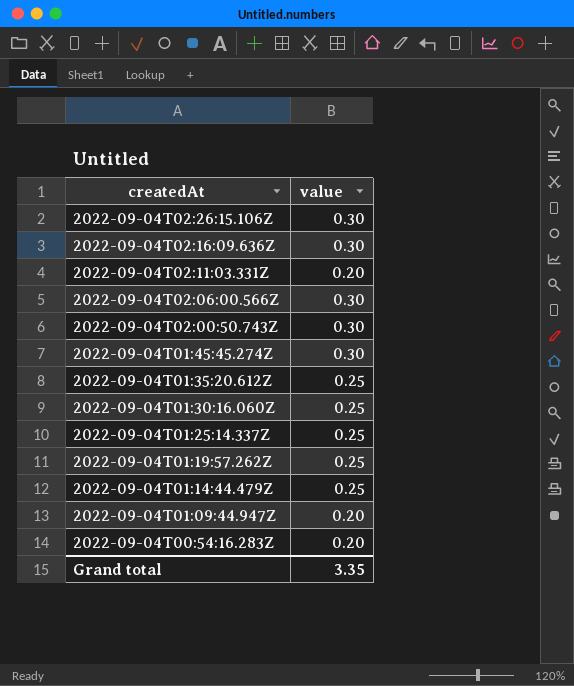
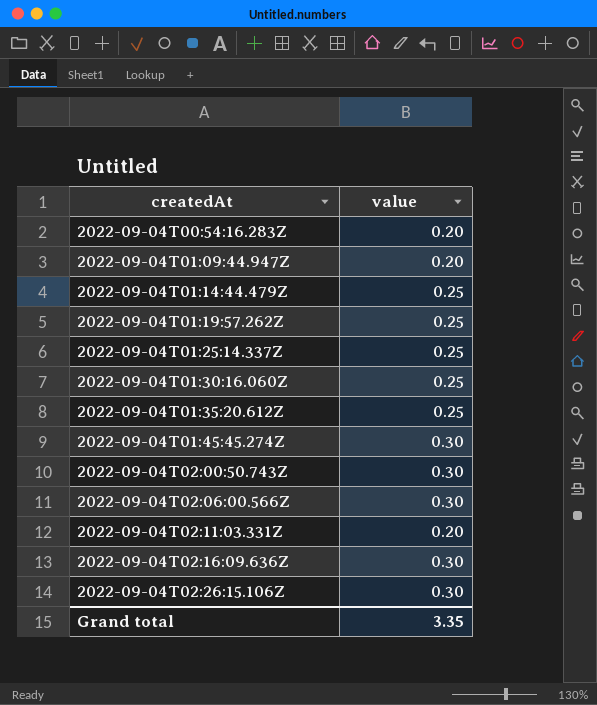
row order: createdAt descending -> createdAt ascending

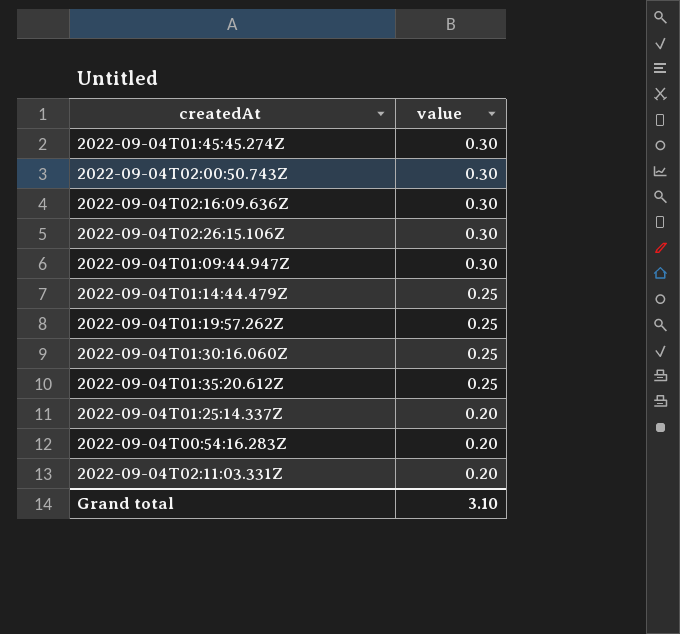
row order: createdAt ascending -> value descending
row 2022-09-04T02:06:00.566Z: 0.30 -> none
2022-09-04T01:09:44.947Z | value: 0.20 -> 0.30
2022-09-04T01:25:14.337Z | value: 0.25 -> 0.20
Grand total | value: 3.35 -> 3.10

